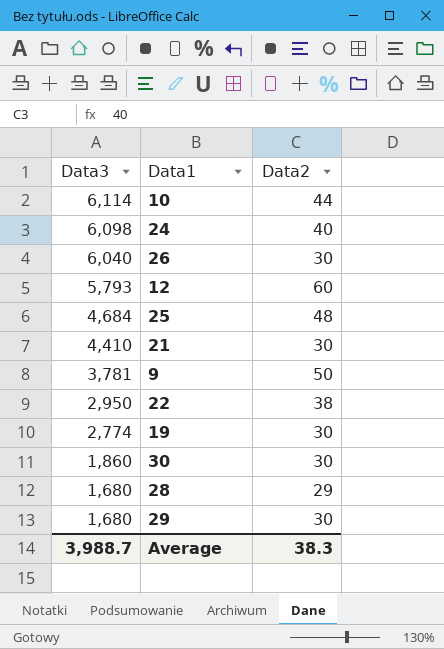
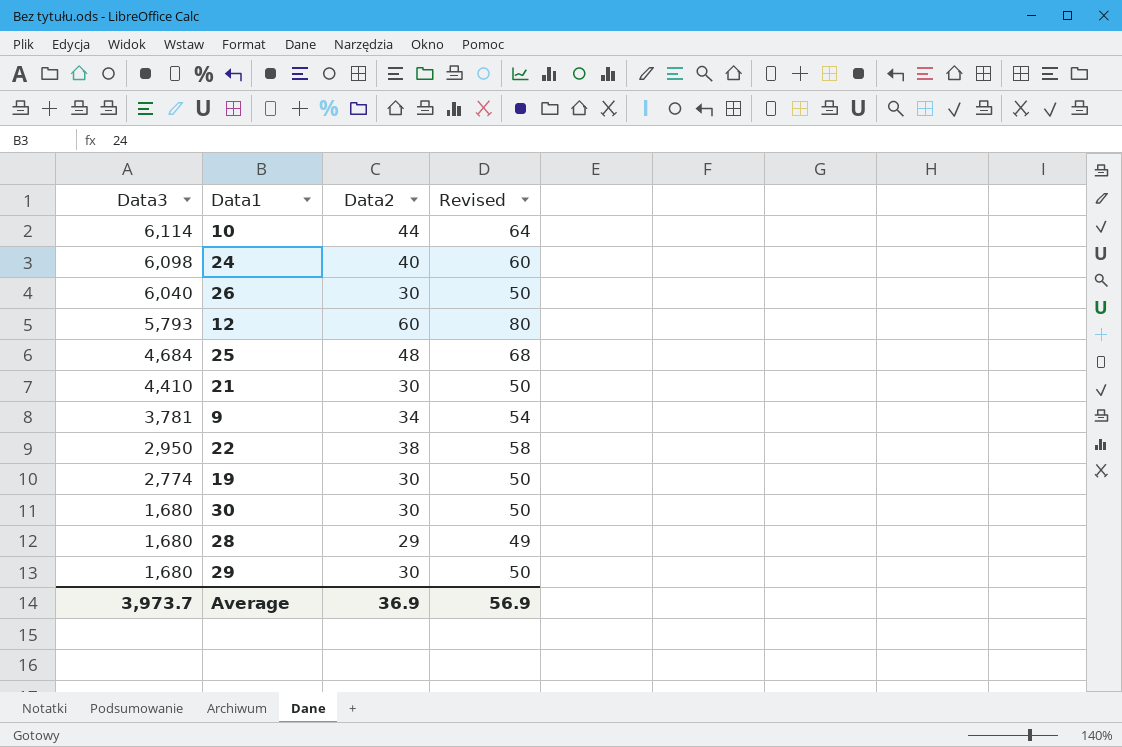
column Revised | formula: none -> [Data2] + 20
9 | Data2: 50 -> 34
30 | Data3: 1,860 -> 1,680
Average | Data3: 3,988.7 -> 3,973.7
Average | Data2: 38.3 -> 36.9

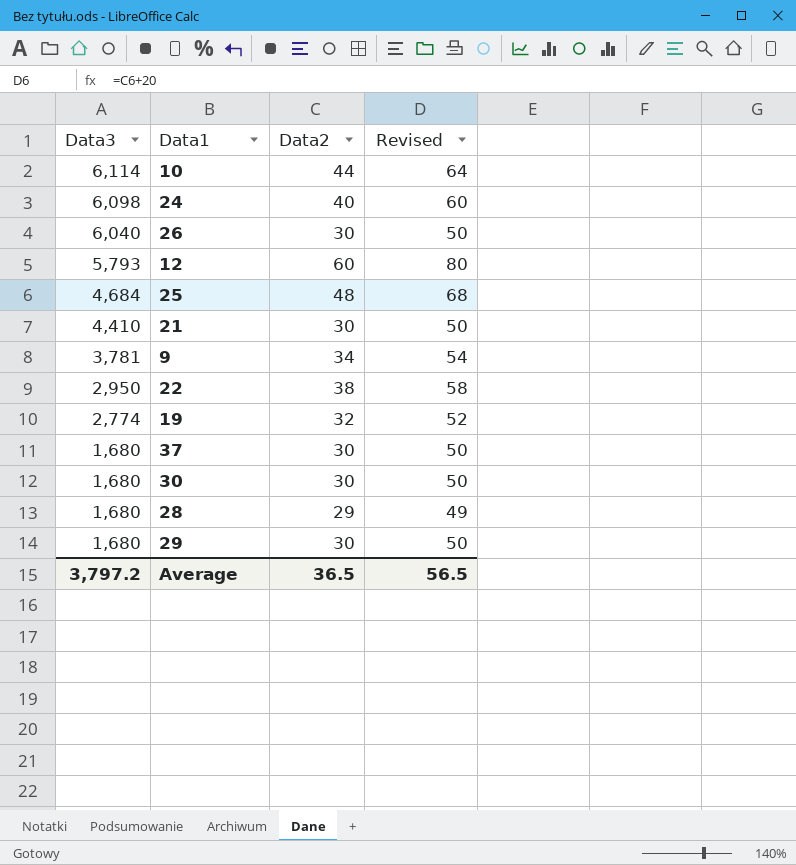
19 | Data2: 30 -> 32
19 | Revised: 50 -> 52
row 37: none -> 1,680 | 30 | 50
Average | Data3: 3,973.7 -> 3,797.2
Average | Data2: 36.9 -> 36.5
Average | Revised: 56.9 -> 56.5

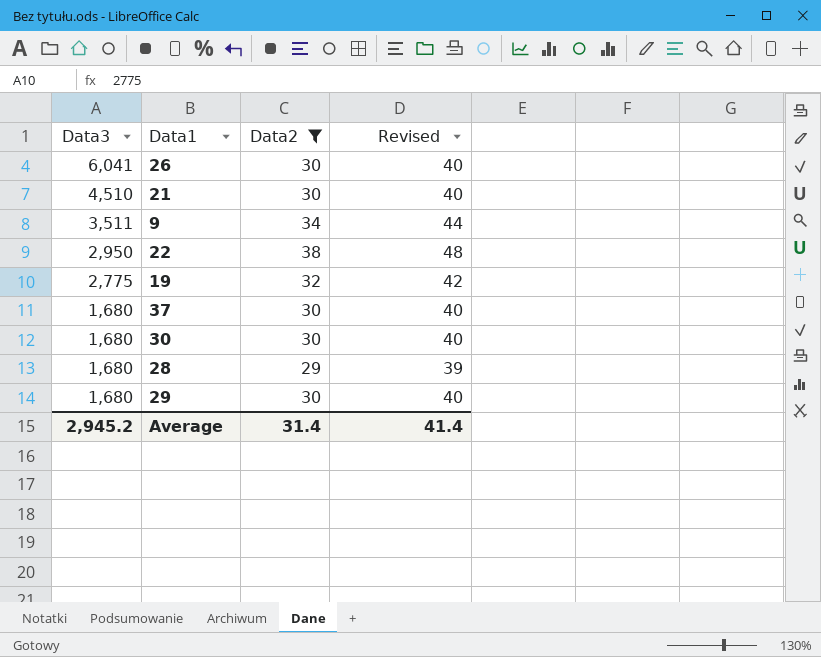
filter: none -> Data2 <= 38
column Revised | formula: [Data2] + 20 -> [Data2] + 10
26 | Data3: 6,040 -> 6,041
21 | Data3: 4,410 -> 4,510
9 | Data3: 3,781 -> 3,511
19 | Data3: 2,774 -> 2,775
Average | Data3: 3,797.2 -> 2,945.2
Average | Data2: 36.5 -> 31.4
Average | Revised: 56.5 -> 41.4

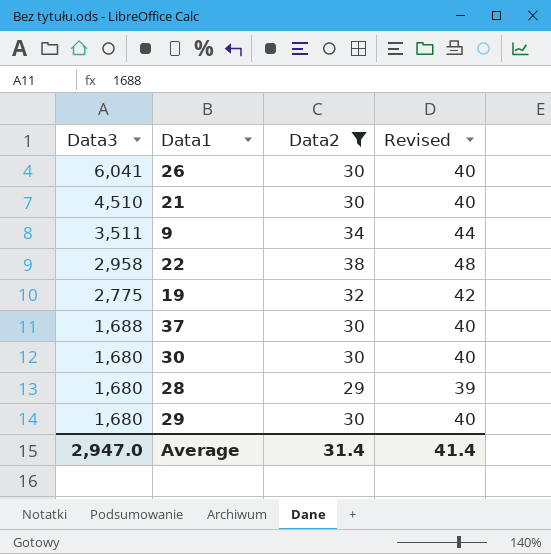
22 | Data3: 2,950 -> 2,958
37 | Data3: 1,680 -> 1,688
Average | Data3: 2,945.2 -> 2,947.0

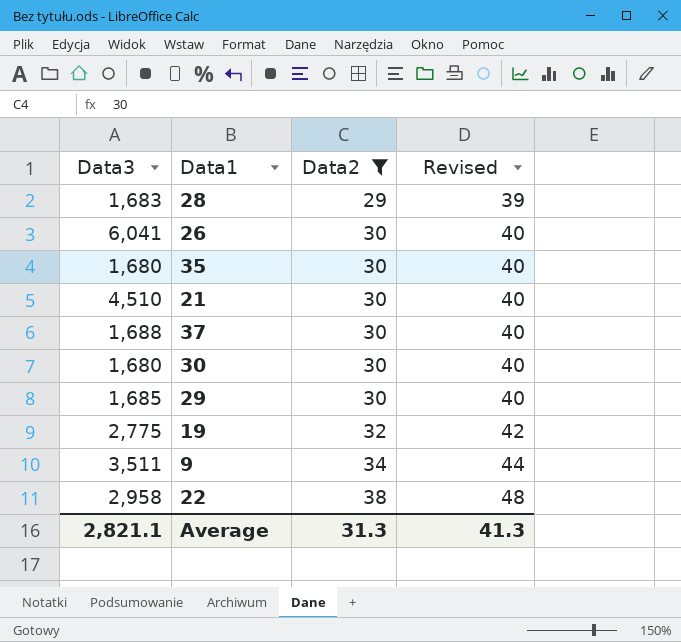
row order: Data3 descending -> Data2 ascending
28 | Data3: 1,680 -> 1,683
row 35: none -> 1,680 | 30 | 40
29 | Data3: 1,680 -> 1,685
Average | Data3: 2,947.0 -> 2,821.1
Average | Data2: 31.4 -> 31.3
Average | Revised: 41.4 -> 41.3

